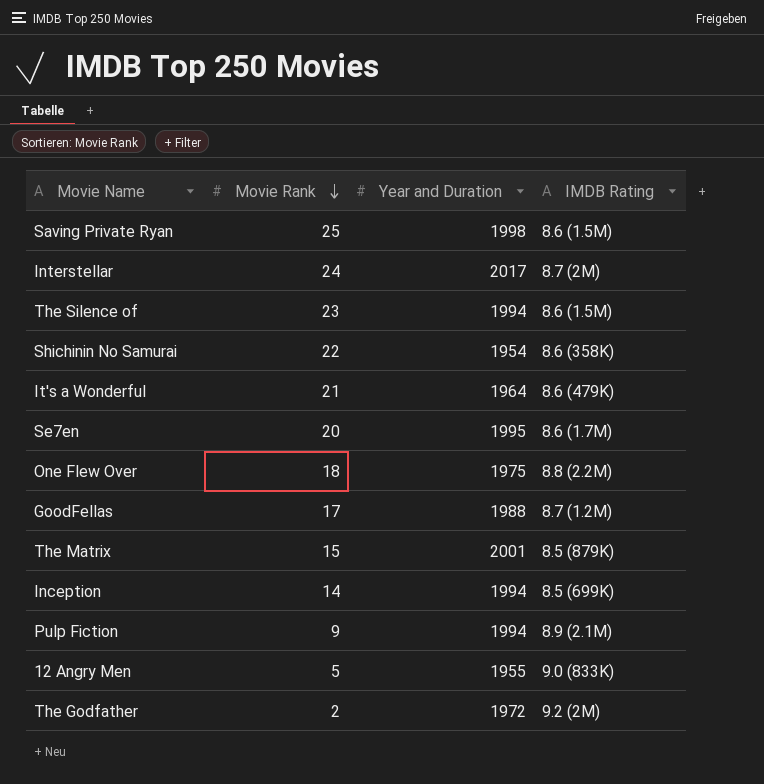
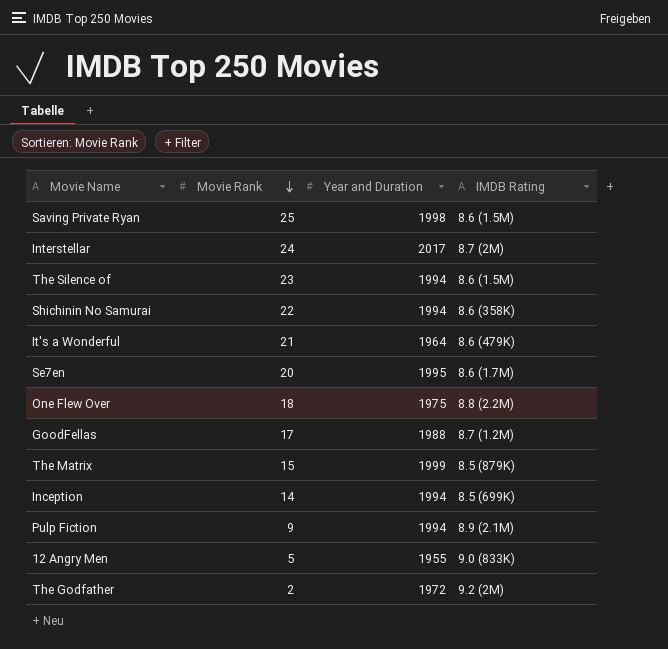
Shichinin No Samurai | Year and Duration: 1954 -> 1994
The Matrix | Year and Duration: 2001 -> 1999

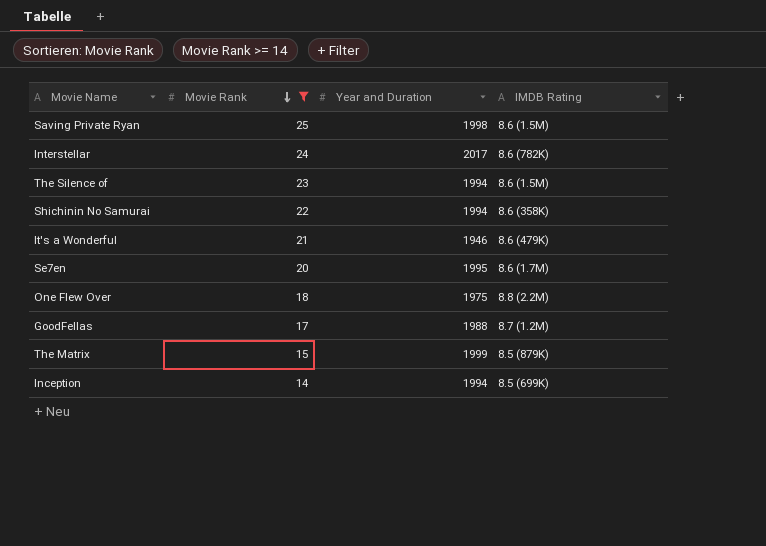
filter: none -> Movie Rank >= 14
Interstellar | IMDB Rating: 8.7 (2M) -> 8.6 (782K)
It's a Wonderful | Year and Duration: 1964 -> 1946

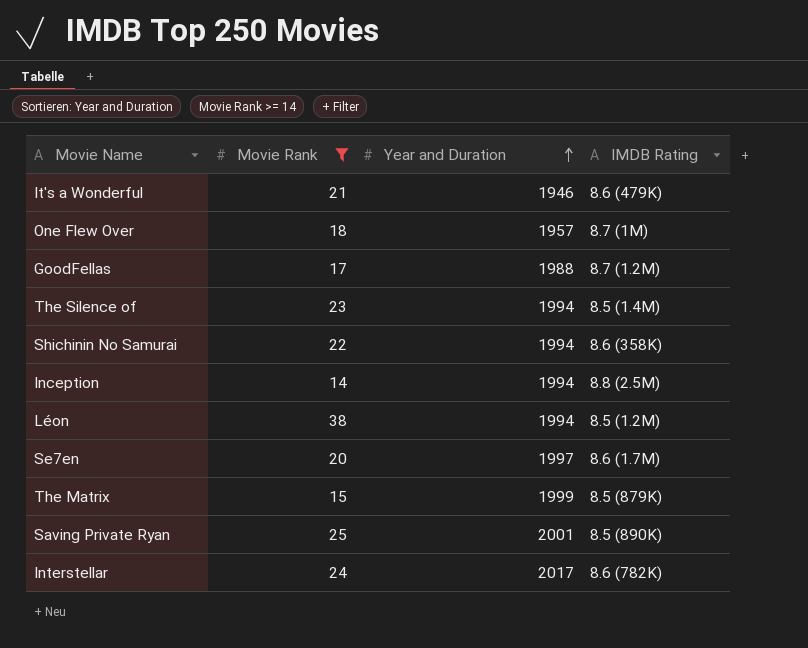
row order: Movie Rank descending -> Year and Duration ascending
One Flew Over | Year and Duration: 1975 -> 1957
One Flew Over | IMDB Rating: 8.8 (2.2M) -> 8.7 (1M)
The Silence of | IMDB Rating: 8.6 (1.5M) -> 8.5 (1.4M)
Inception | IMDB Rating: 8.5 (699K) -> 8.8 (2.5M)
row Léon: none -> 38 | 1994 | 8.5 (1.2M)
Se7en | Year and Duration: 1995 -> 1997
Saving Private Ryan | Year and Duration: 1998 -> 2001
Saving Private Ryan | IMDB Rating: 8.6 (1.5M) -> 8.5 (890K)

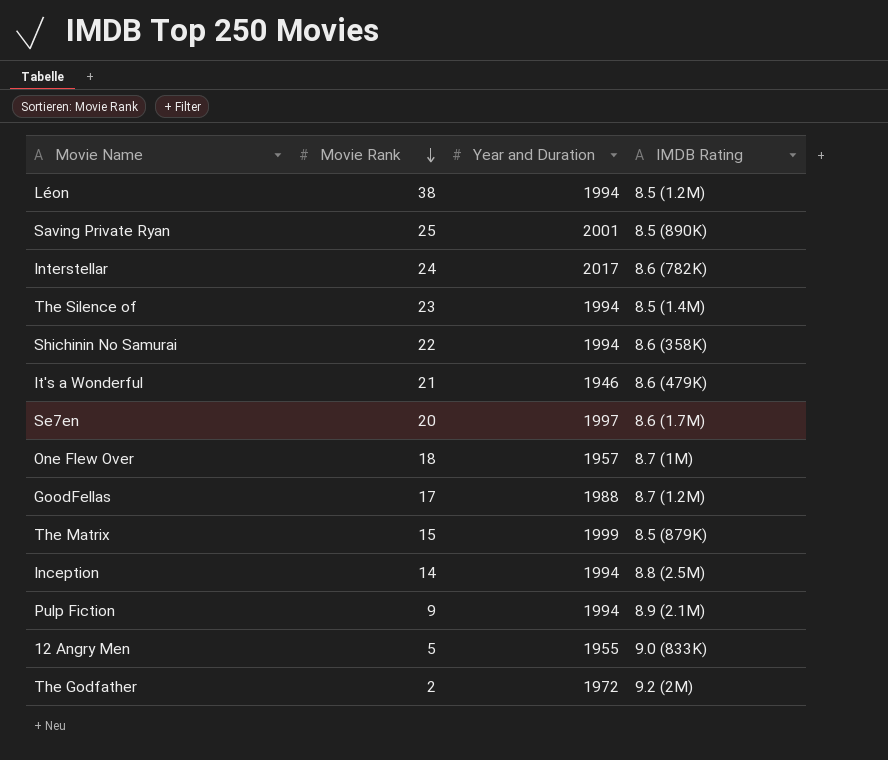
filter: Movie Rank >= 14 -> none
row order: Year and Duration ascending -> Movie Rank descending

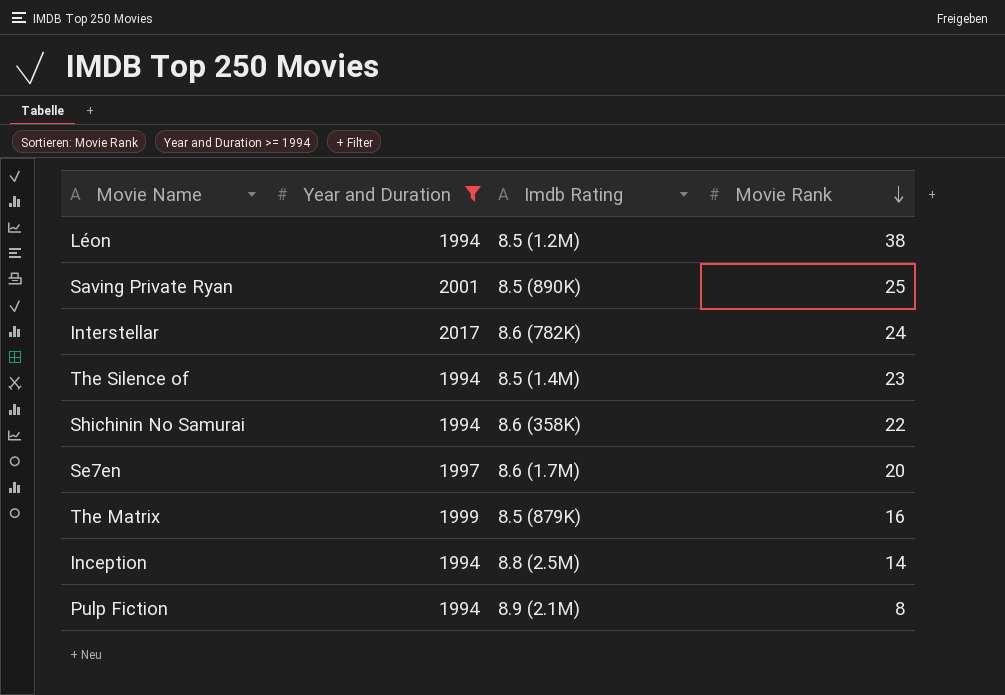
filter: none -> Year and Duration >= 1994
column name: IMDB Rating -> Imdb Rating
column Movie Rank | position: 2 -> 4
The Matrix | Movie Rank: 15 -> 16
Pulp Fiction | Movie Rank: 9 -> 8

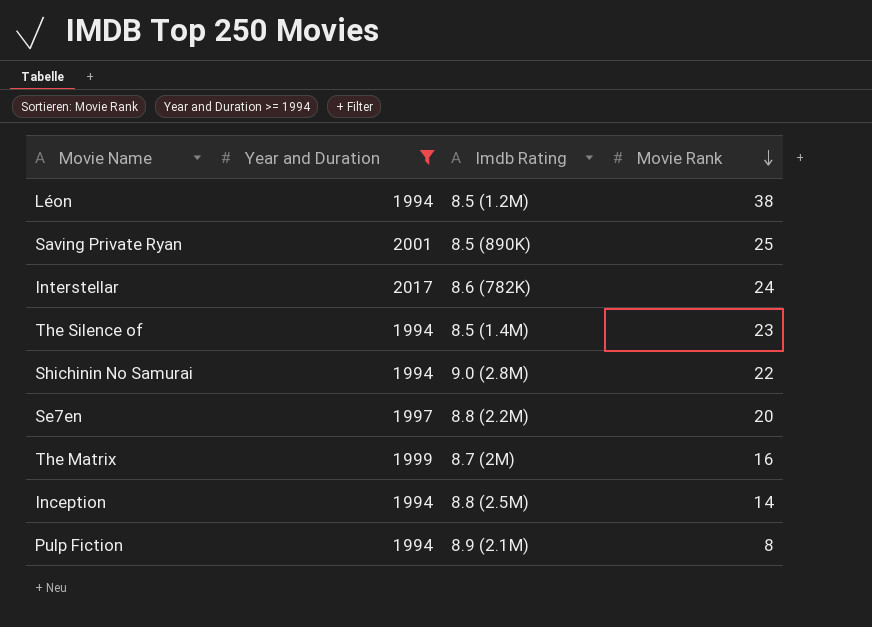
Shichinin No Samurai | Imdb Rating: 8.6 (358K) -> 9.0 (2.8M)
Se7en | Imdb Rating: 8.6 (1.7M) -> 8.8 (2.2M)
The Matrix | Imdb Rating: 8.5 (879K) -> 8.7 (2M)

